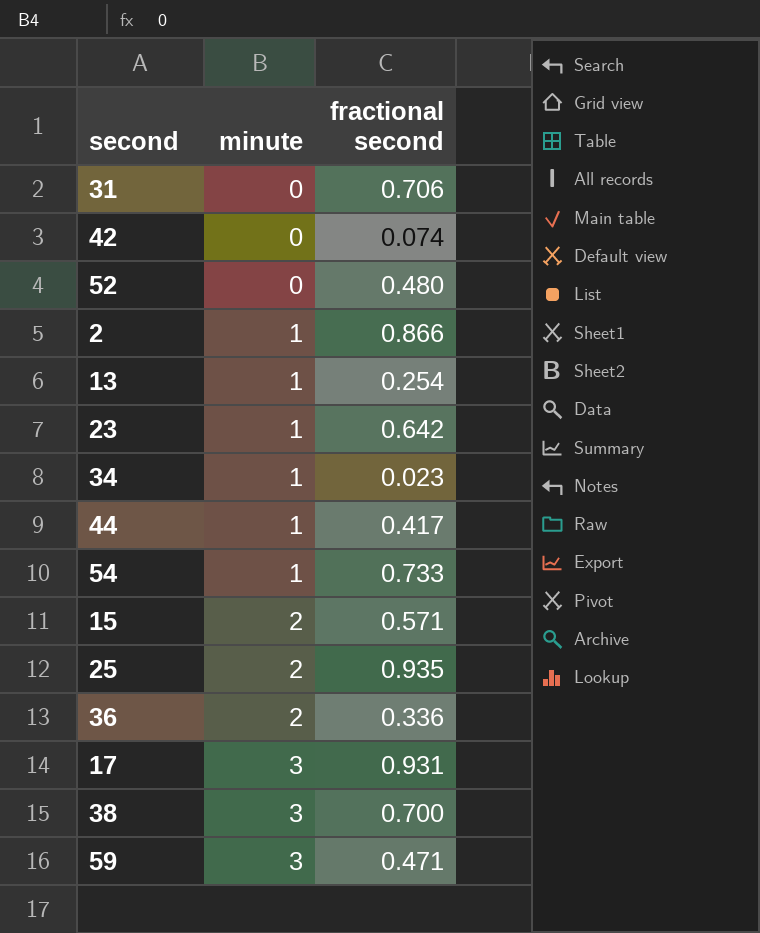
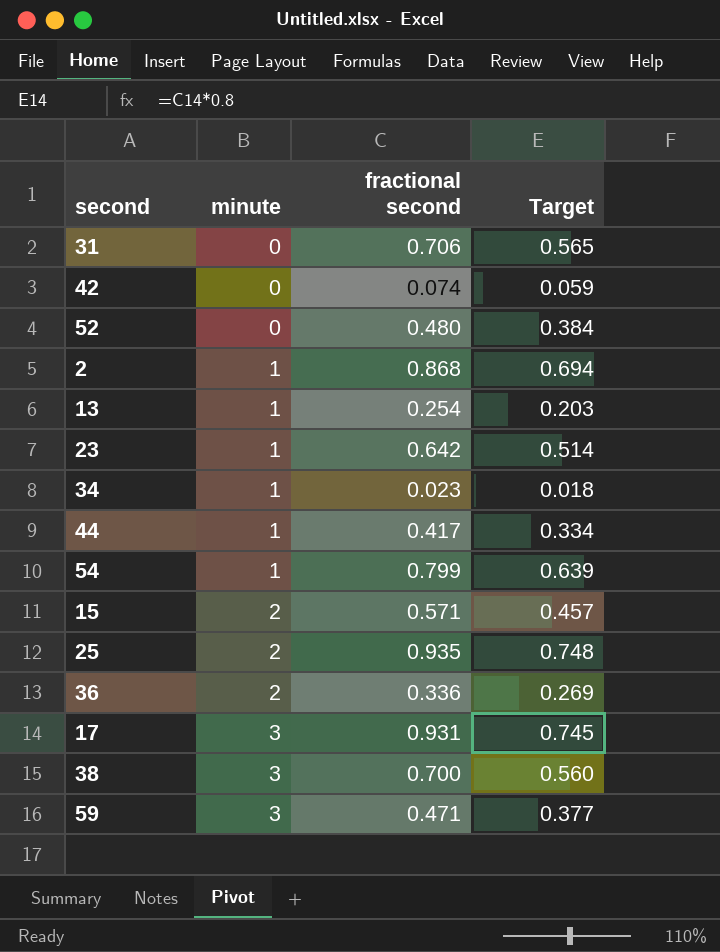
column Target | formula: none -> [fractional second] * 0.8
2 | fractional second: 0.866 -> 0.868
54 | fractional second: 0.733 -> 0.799

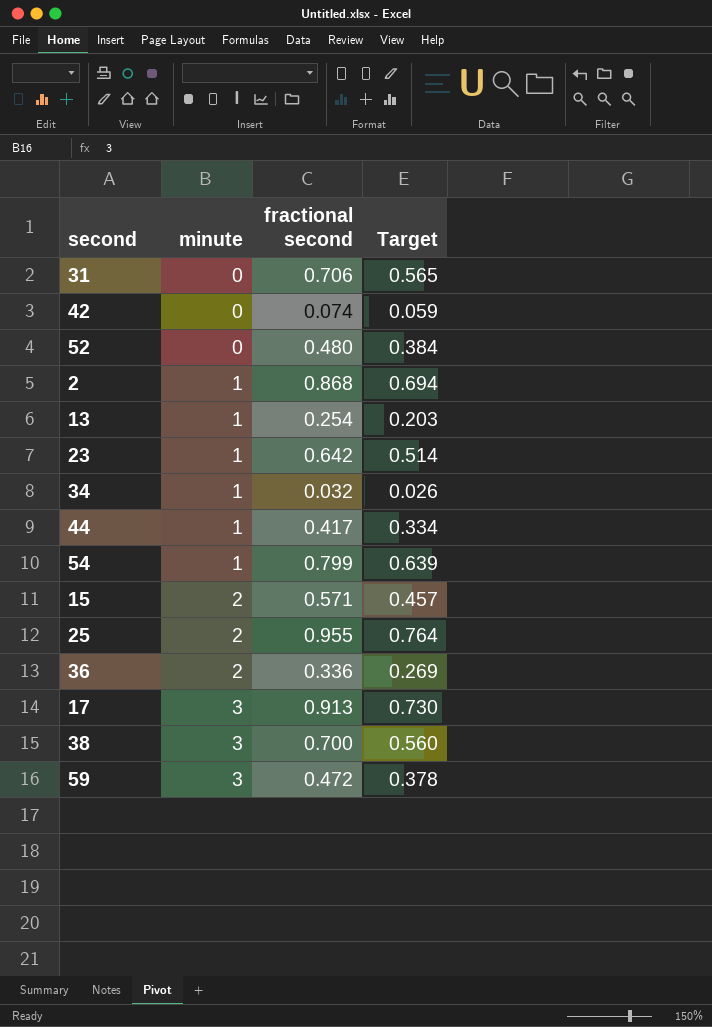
34 | fractional second: 0.023 -> 0.032
34 | Target: 0.018 -> 0.026
25 | fractional second: 0.935 -> 0.955
25 | Target: 0.748 -> 0.764
17 | fractional second: 0.931 -> 0.913
17 | Target: 0.745 -> 0.730
59 | fractional second: 0.471 -> 0.472
59 | Target: 0.377 -> 0.378

